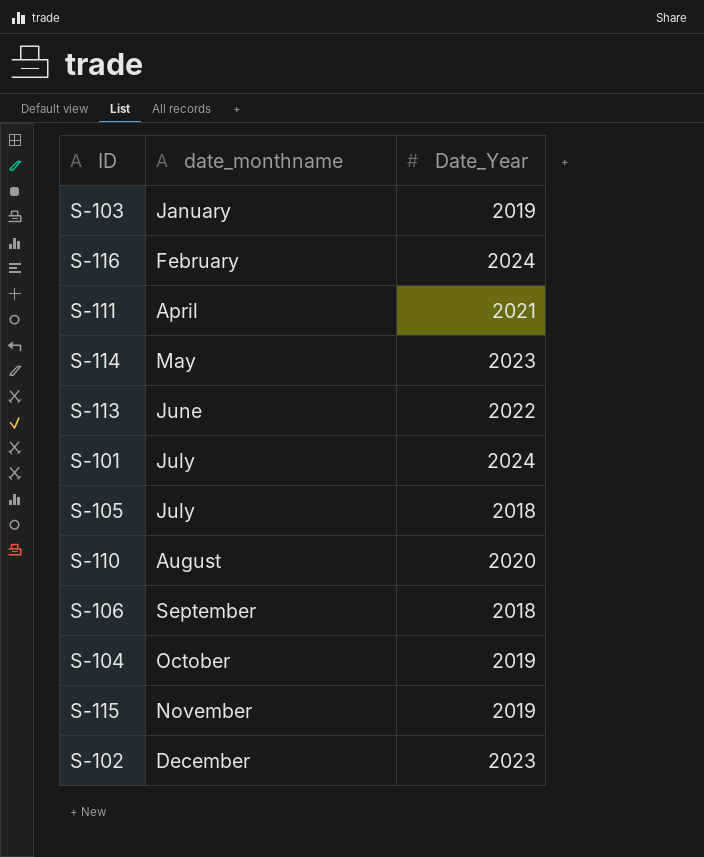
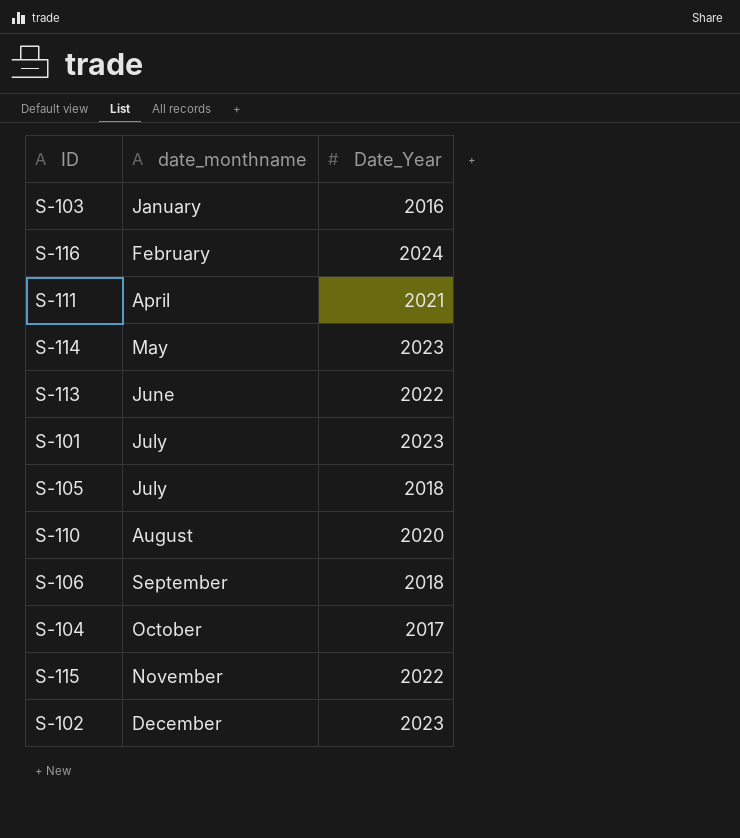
S-103 | Date_Year: 2019 -> 2016
S-101 | Date_Year: 2024 -> 2023
S-104 | Date_Year: 2019 -> 2017
S-115 | Date_Year: 2019 -> 2022

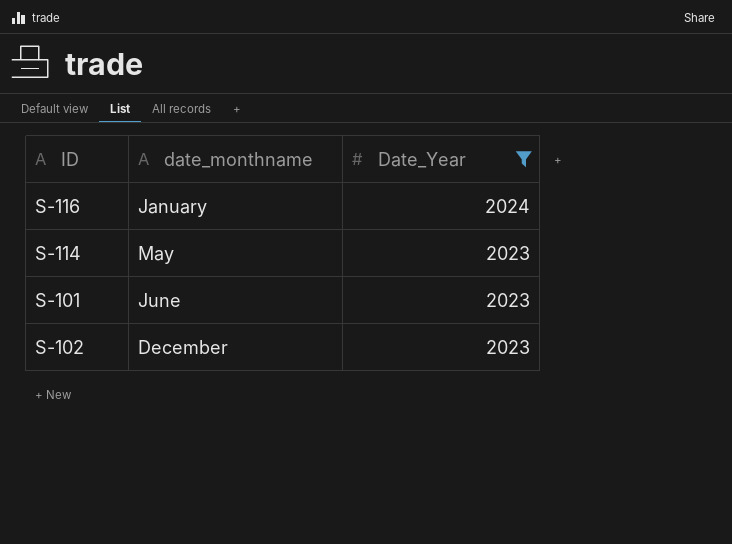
filter: none -> Date_Year >= 2023
S-116 | date_monthname: February -> January
S-101 | date_monthname: July -> June

